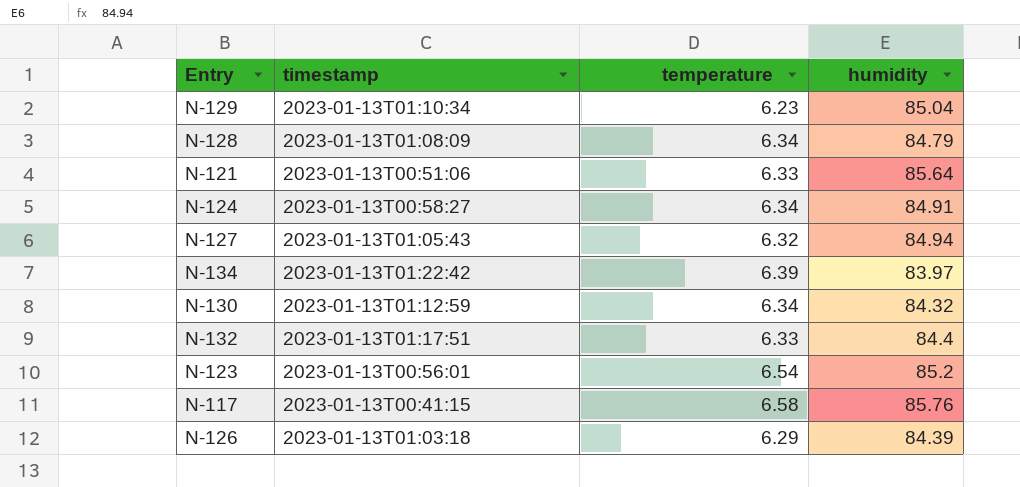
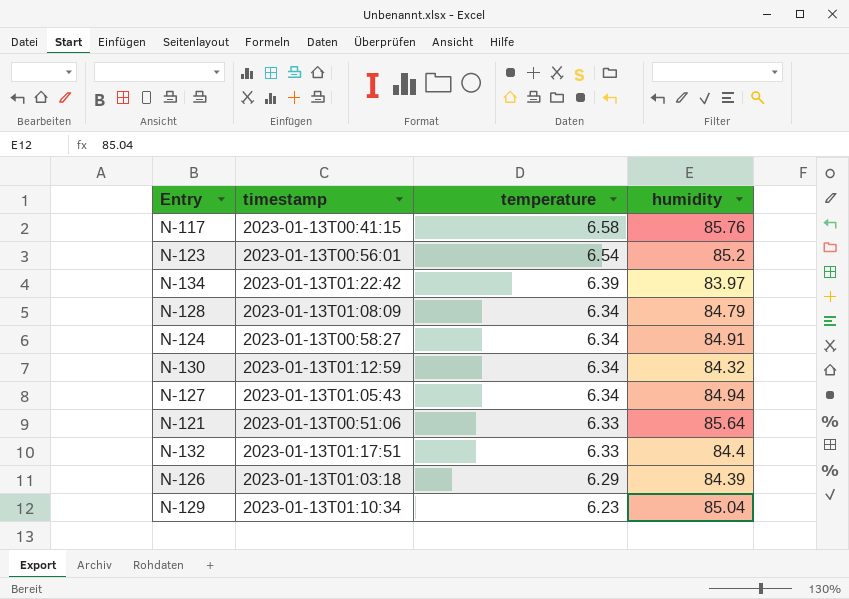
row order: none -> temperature descending
N-127 | temperature: 6.32 -> 6.34

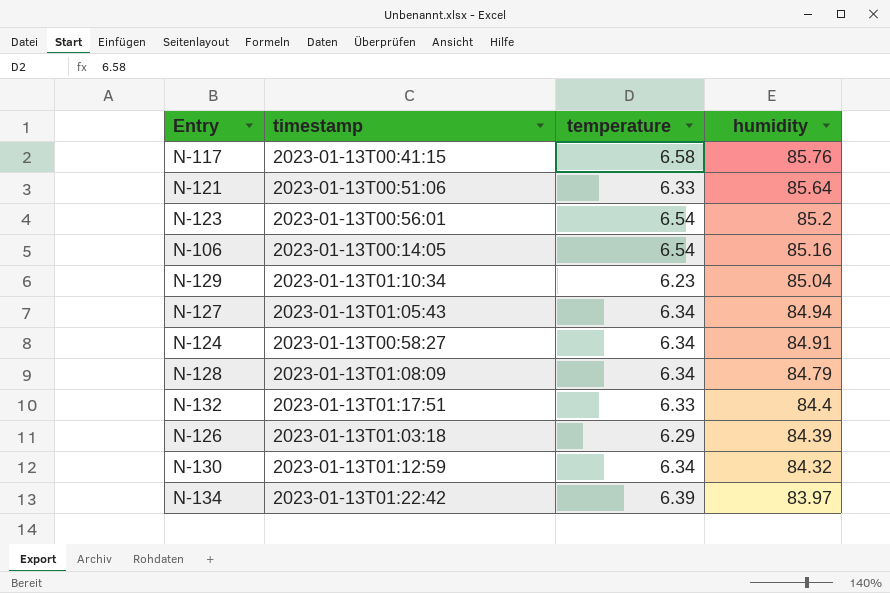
row order: temperature descending -> humidity descending
row N-106: none -> 2023-01-13T00:14:05 | 6.54 | 85.16

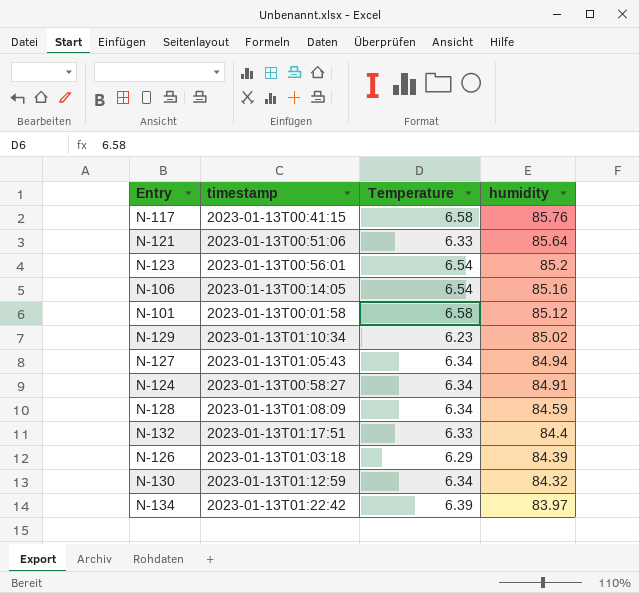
column name: temperature -> Temperature
row N-101: none -> 2023-01-13T00:01:58 | 6.58 | 85.12
N-129 | humidity: 85.04 -> 85.02
N-128 | humidity: 84.79 -> 84.59

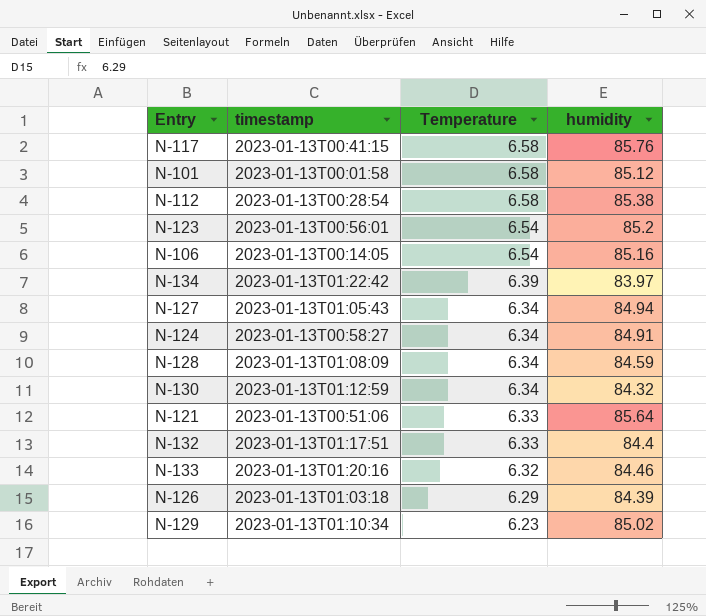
row order: humidity descending -> Temperature descending
row N-112: none -> 2023-01-13T00:28:54 | 6.58 | 85.38
row N-133: none -> 2023-01-13T01:20:16 | 6.32 | 84.46

